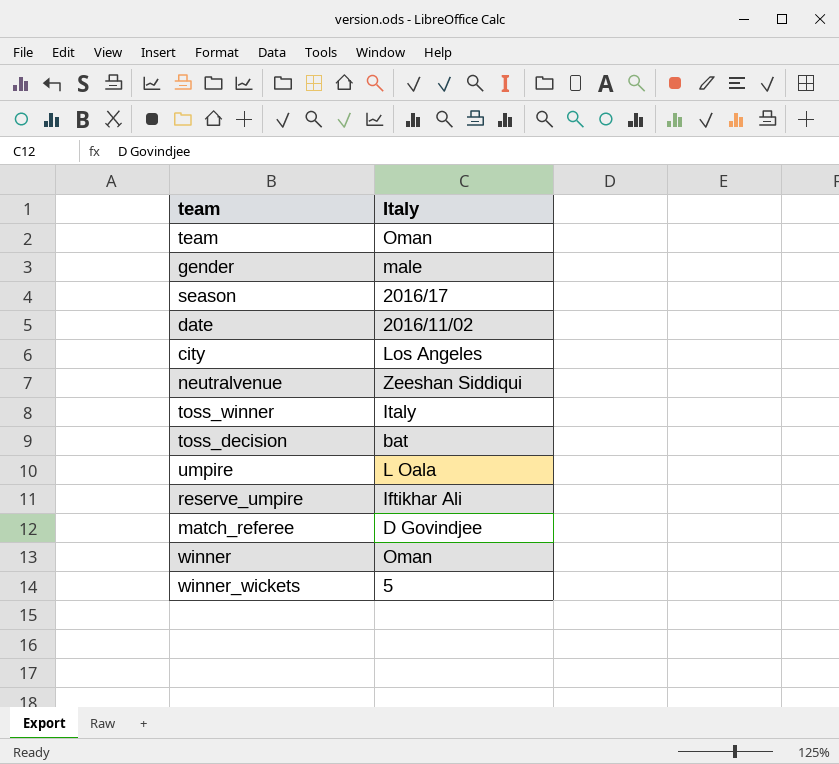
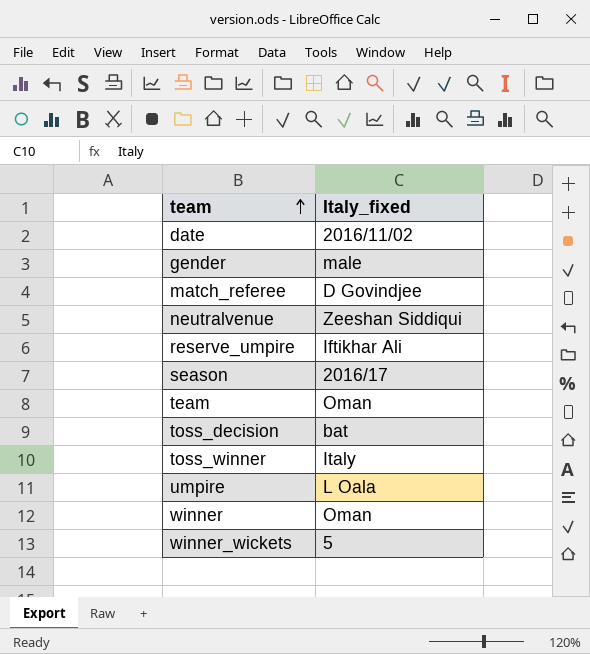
row order: none -> team ascending
column name: Italy -> Italy_fixed
row city: Los Angeles -> none

